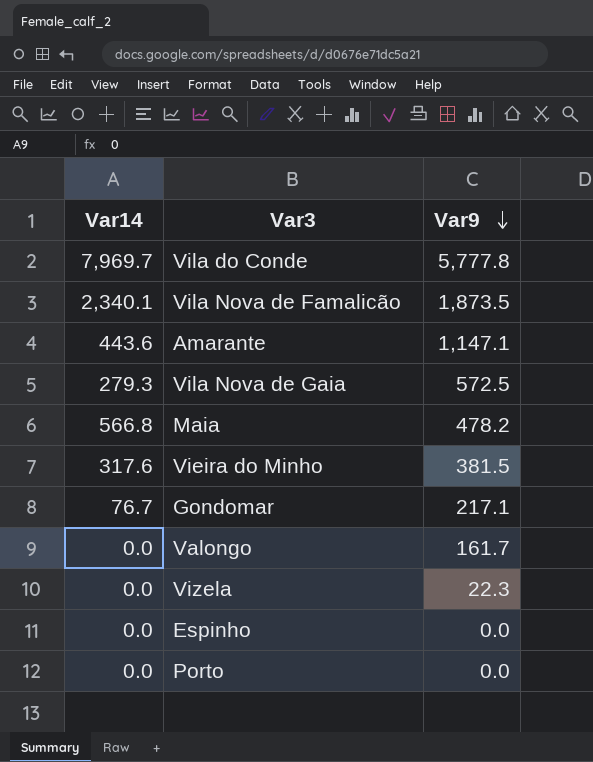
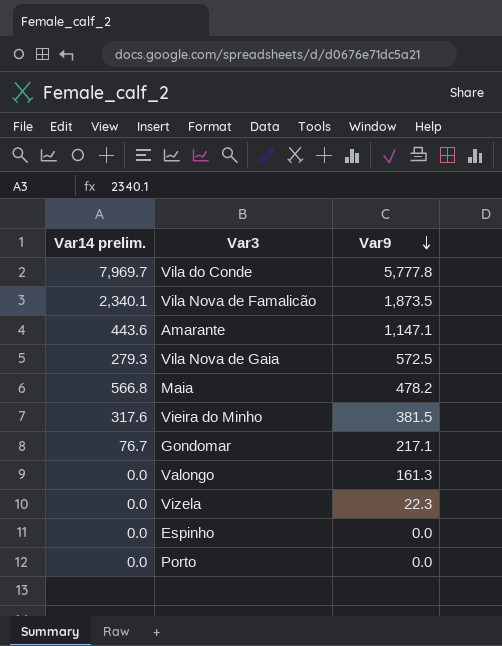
column name: Var14 -> Var14 prelim.
Valongo | Var9: 161.7 -> 161.3

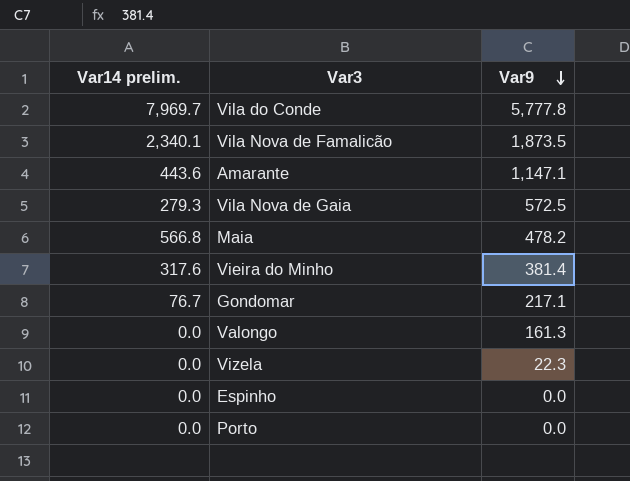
Vieira do Minho | Var9: 381.5 -> 381.4

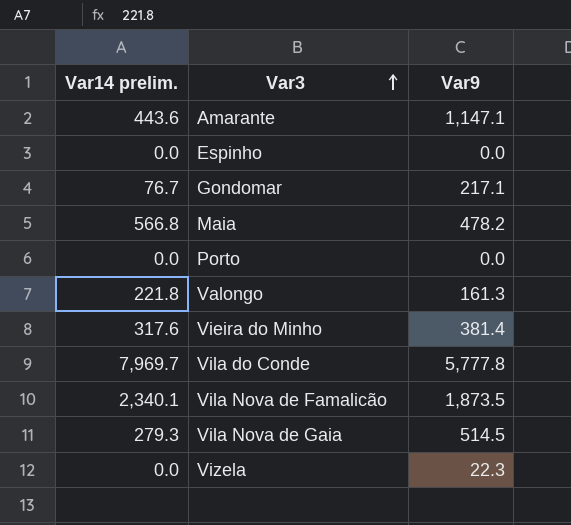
row order: Var9 descending -> Var3 ascending
Valongo | Var14 prelim.: 0.0 -> 221.8
Vila Nova de Gaia | Var9: 572.5 -> 514.5

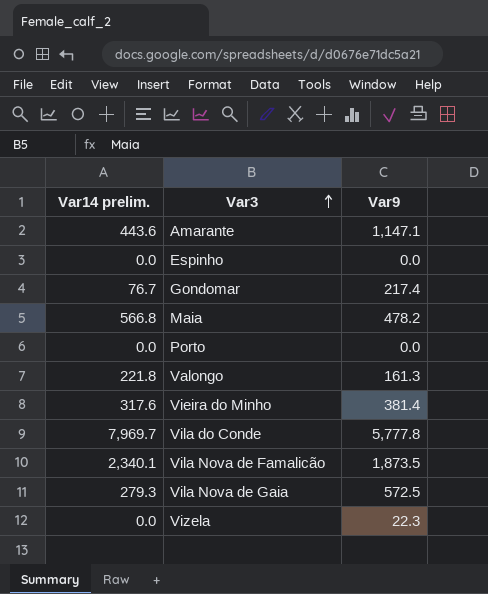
Gondomar | Var9: 217.1 -> 217.4
Vila Nova de Gaia | Var9: 514.5 -> 572.5

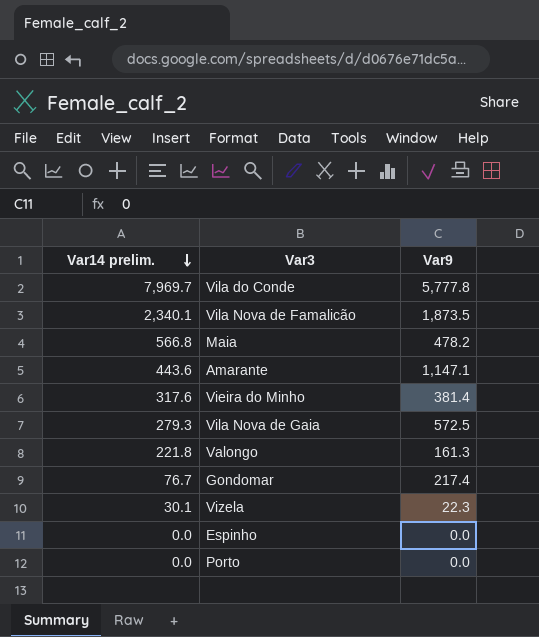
row order: Var3 ascending -> Var14 prelim. descending
Vizela | Var14 prelim.: 0.0 -> 30.1

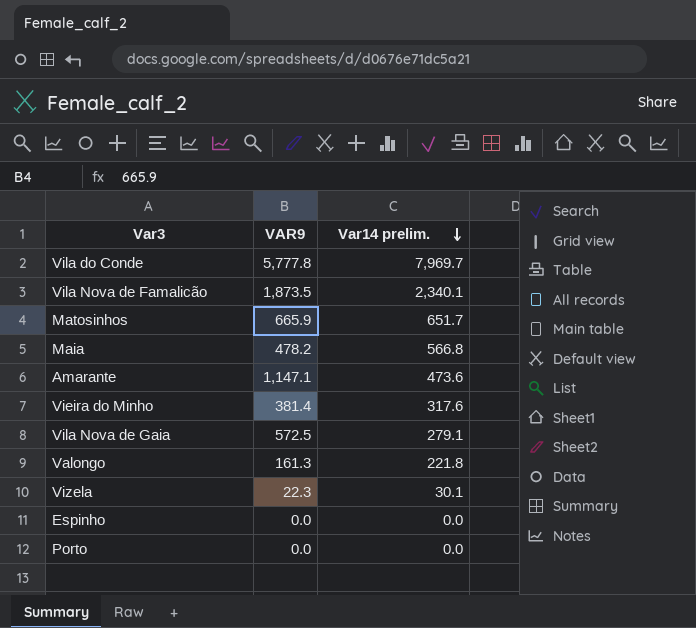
column name: Var9 -> VAR9
column Var14 prelim. | position: 1 -> 3
row Gondomar: 76.7 | 217.4 -> none
row Matosinhos: none -> 665.9 | 651.7
Amarante | Var14 prelim.: 443.6 -> 473.6
Vila Nova de Gaia | Var14 prelim.: 279.3 -> 279.1

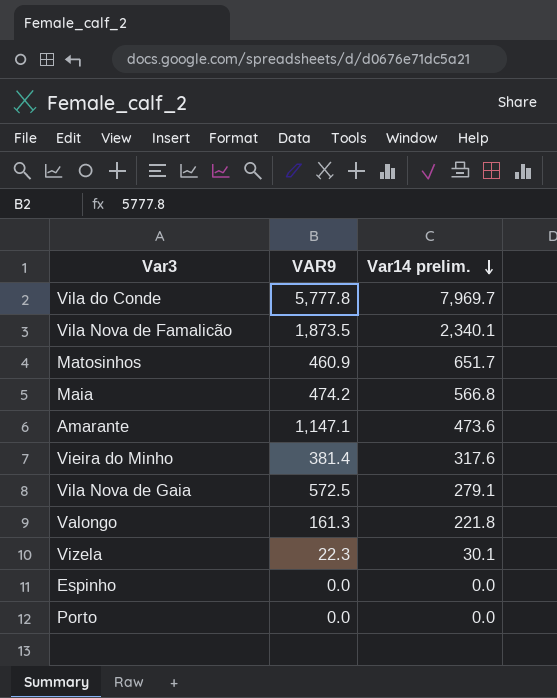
Matosinhos | VAR9: 665.9 -> 460.9
Maia | VAR9: 478.2 -> 474.2

